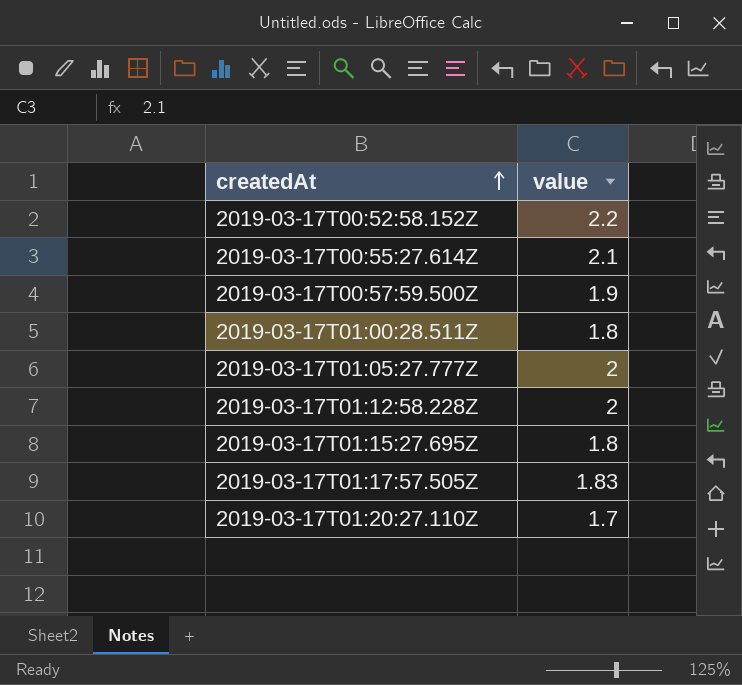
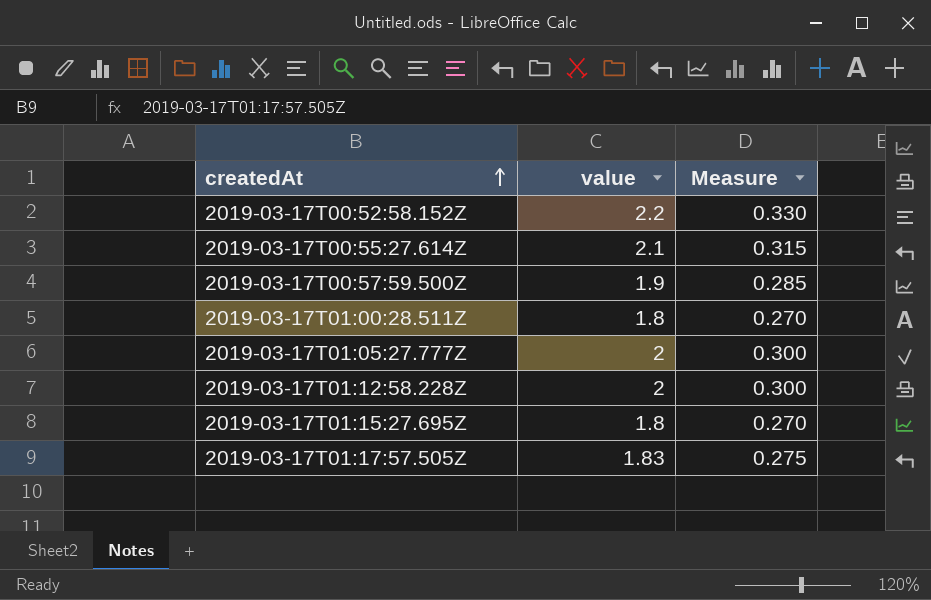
column Measure | formula: none -> [value] * 0.15
row 2019-03-17T01:20:27.110Z: 1.7 -> none

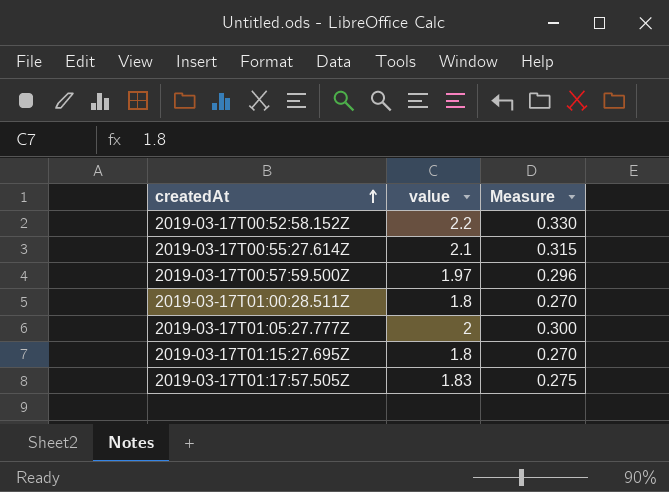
row 2019-03-17T01:12:58.228Z: 2 | 0.300 -> none
2019-03-17T00:57:59.500Z | value: 1.9 -> 1.97
2019-03-17T00:57:59.500Z | Measure: 0.285 -> 0.296

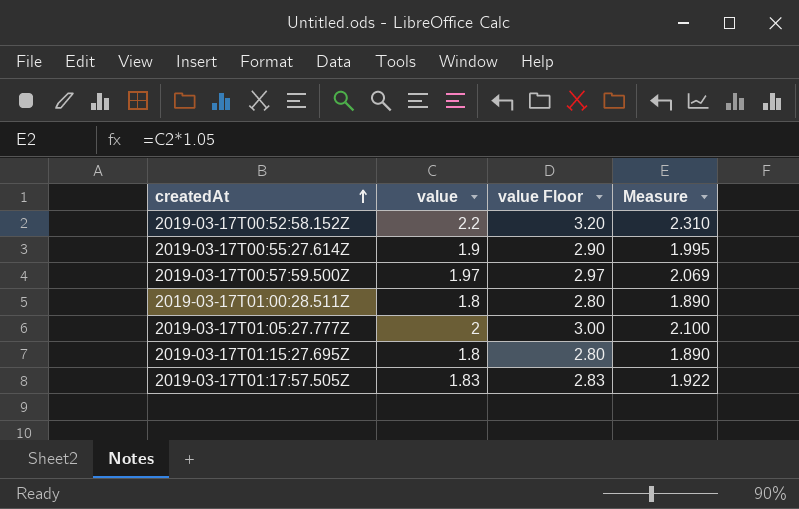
column value Floor | formula: none -> [value] + 1
column Measure | formula: [value] * 0.15 -> [value] * 1.05
2019-03-17T00:55:27.614Z | value: 2.1 -> 1.9

